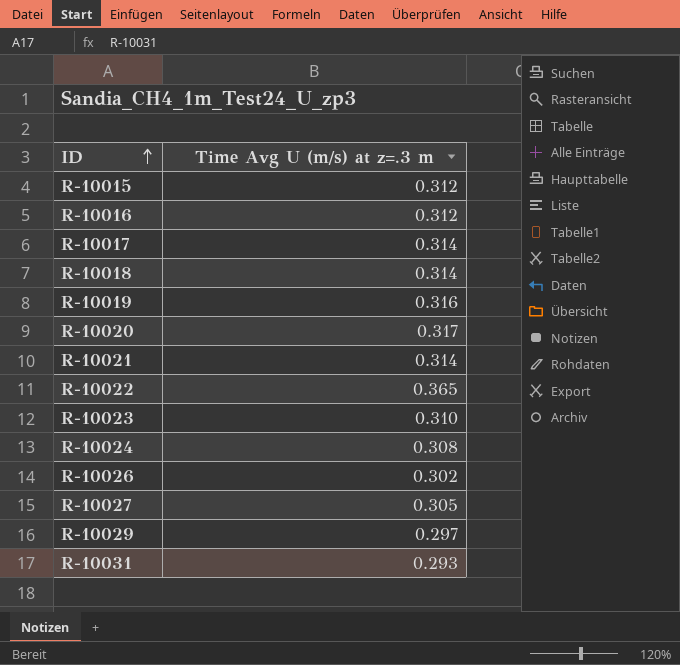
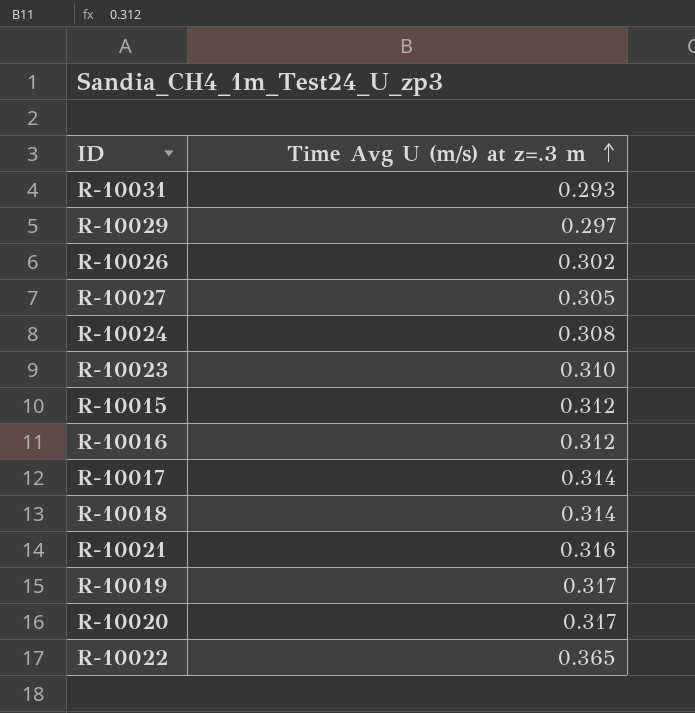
row order: ID ascending -> Time Avg U (m/s) at z=.3 m ascending
R-10021 | Time Avg U (m/s) at z=.3 m: 0.314 -> 0.316
R-10019 | Time Avg U (m/s) at z=.3 m: 0.316 -> 0.317

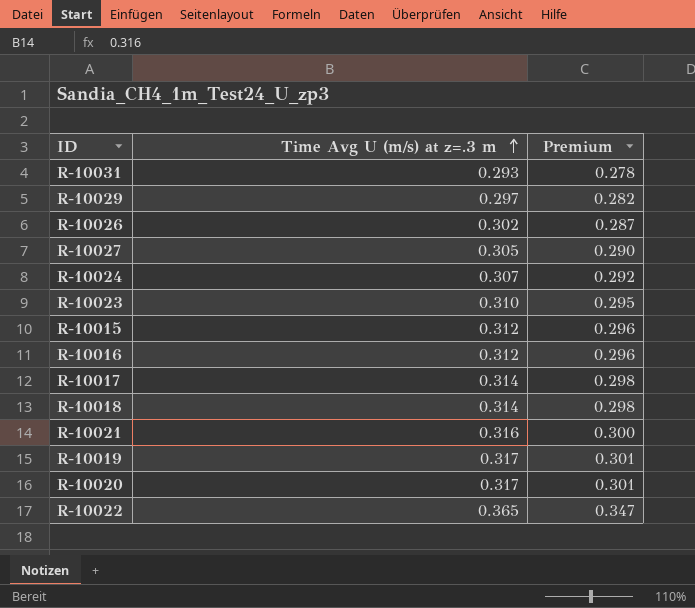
column Premium | formula: none -> [Time Avg U (m/s) at z=.3 m] * 0.95
R-10024 | Time Avg U (m/s) at z=.3 m: 0.308 -> 0.307

